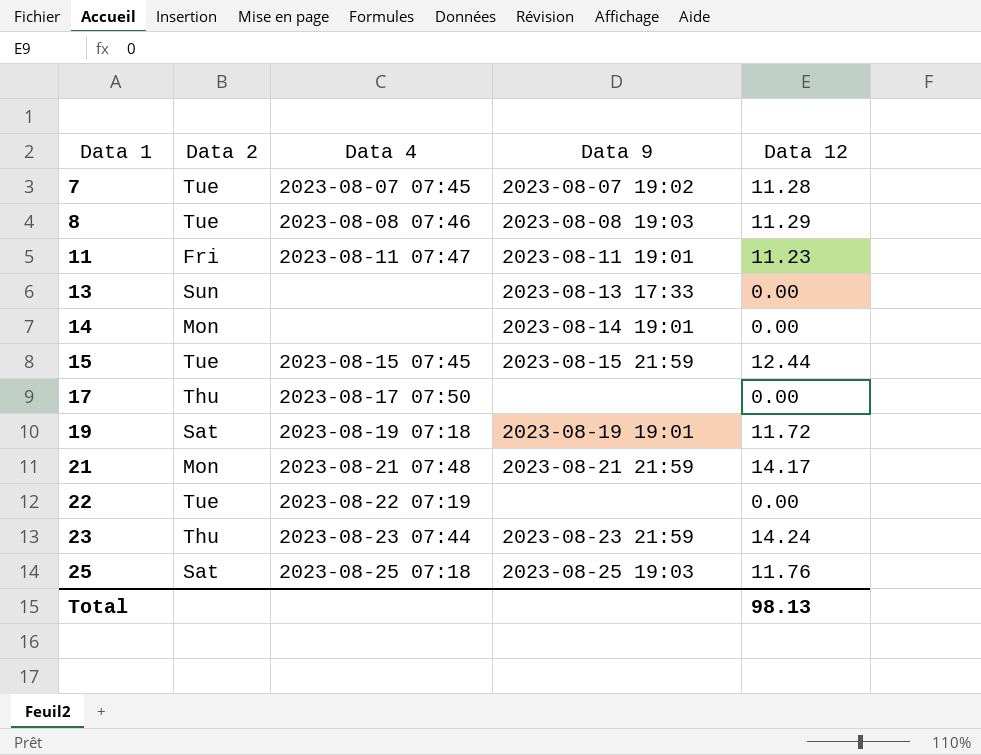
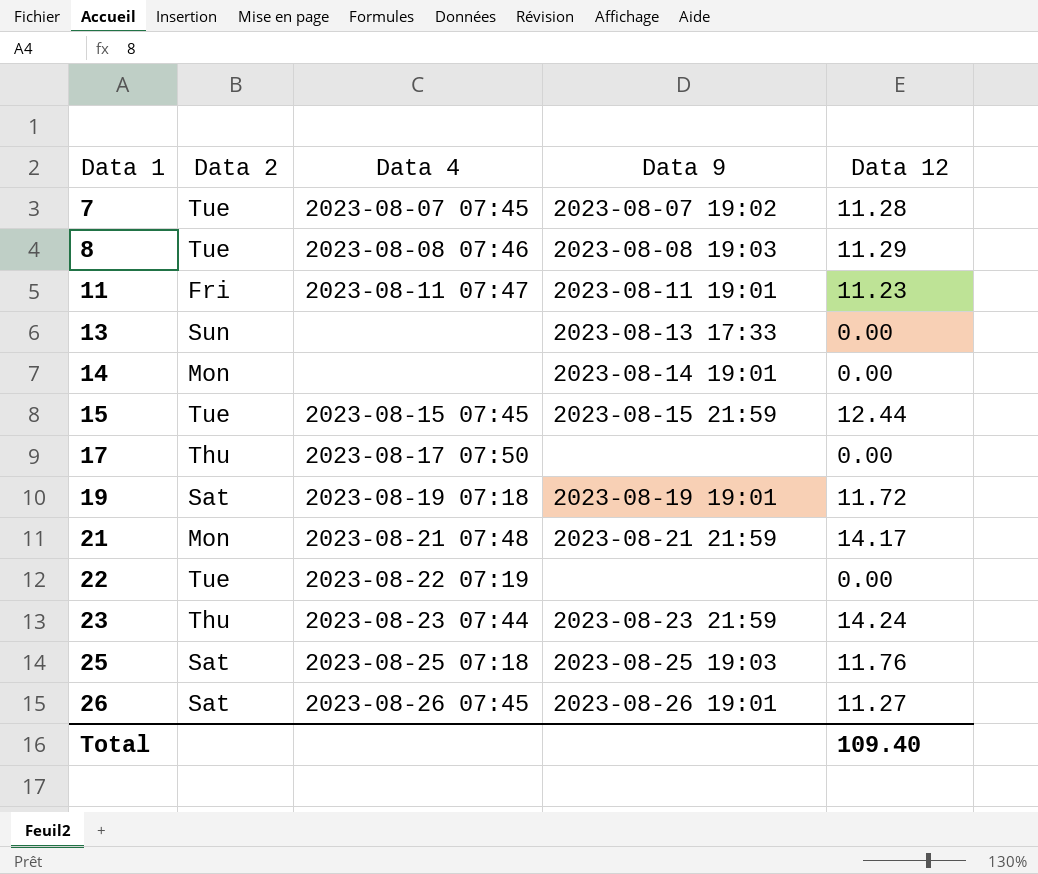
row 26: none -> Sat | 2023-08-26 07:45 | 2023-08-26 19:01 | 11.27
Total | Data 12: 98.13 -> 109.40

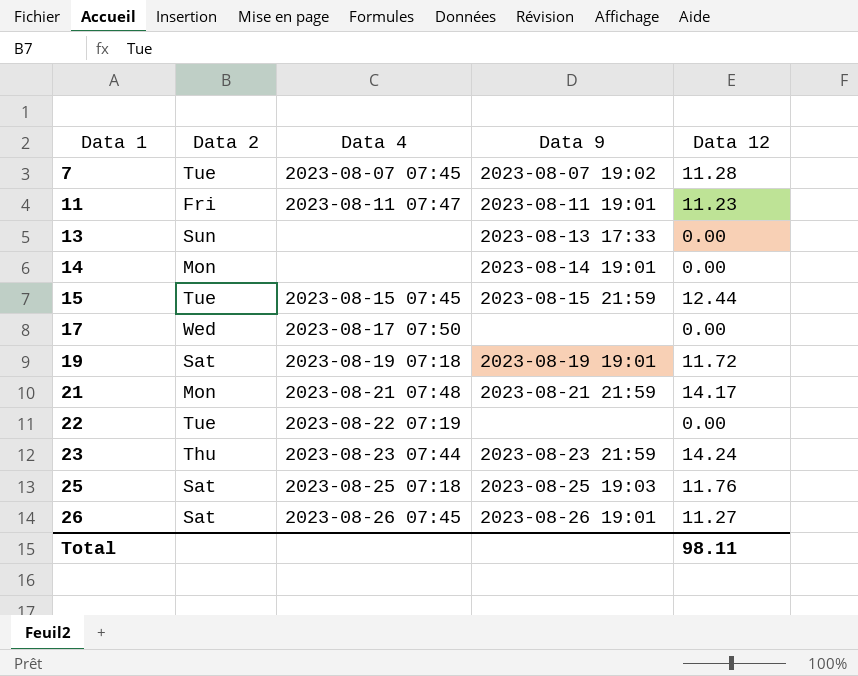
row 8: Tue | 2023-08-08 07:46 | 2023-08-08 19:03 | 11.29 -> none
17 | Data 2: Thu -> Wed
Total | Data 12: 109.40 -> 98.11

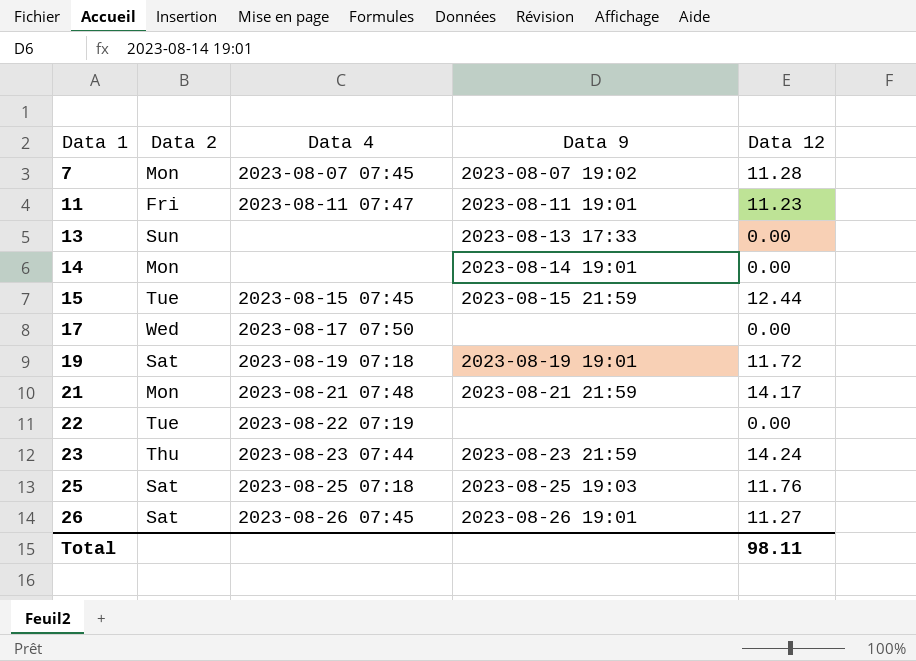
7 | Data 2: Tue -> Mon

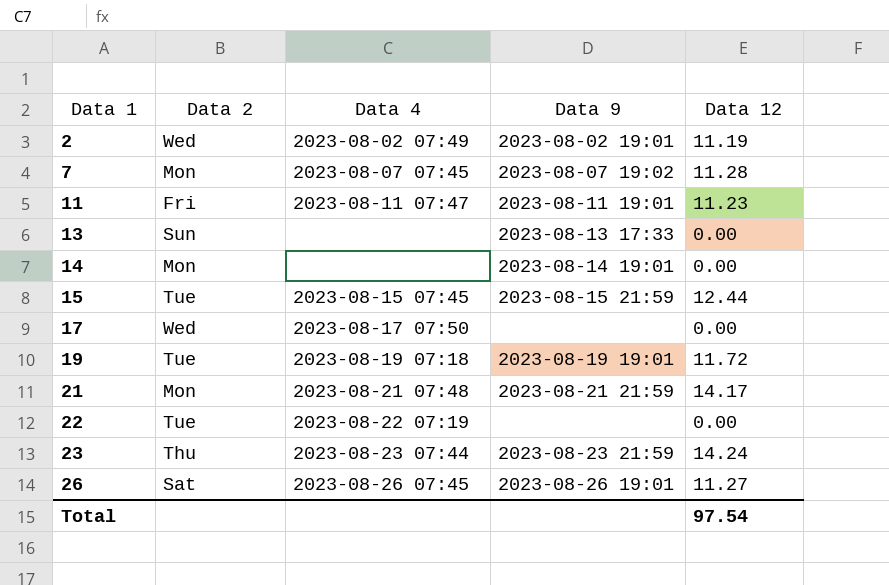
row 25: Sat | 2023-08-25 07:18 | 2023-08-25 19:03 | 11.76 -> none
row 2: none -> Wed | 2023-08-02 07:49 | 2023-08-02 19:01 | 11.19
19 | Data 2: Sat -> Tue
Total | Data 12: 98.11 -> 97.54

